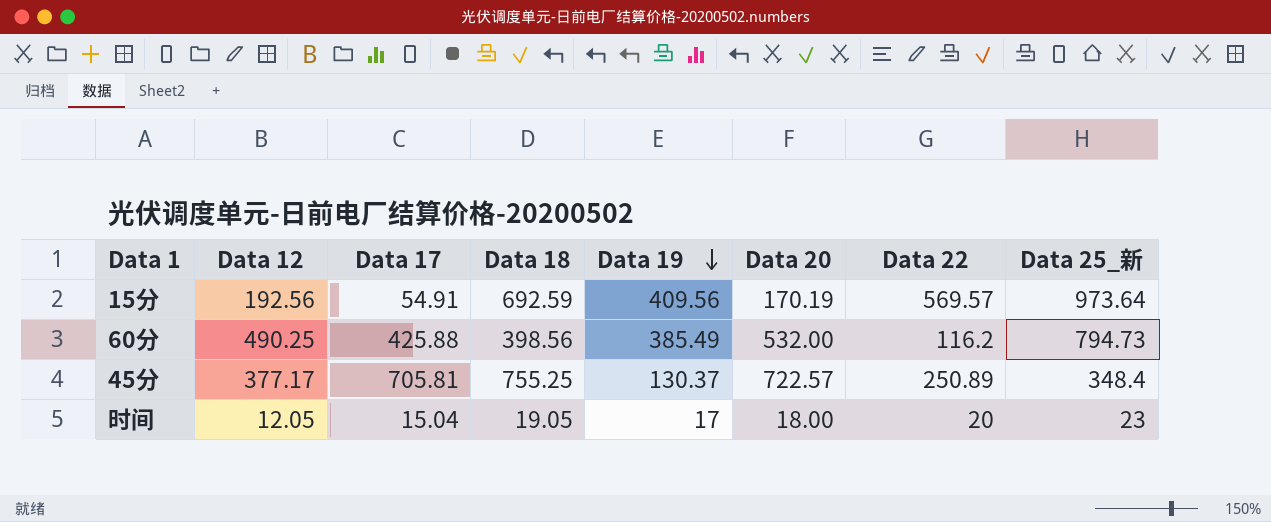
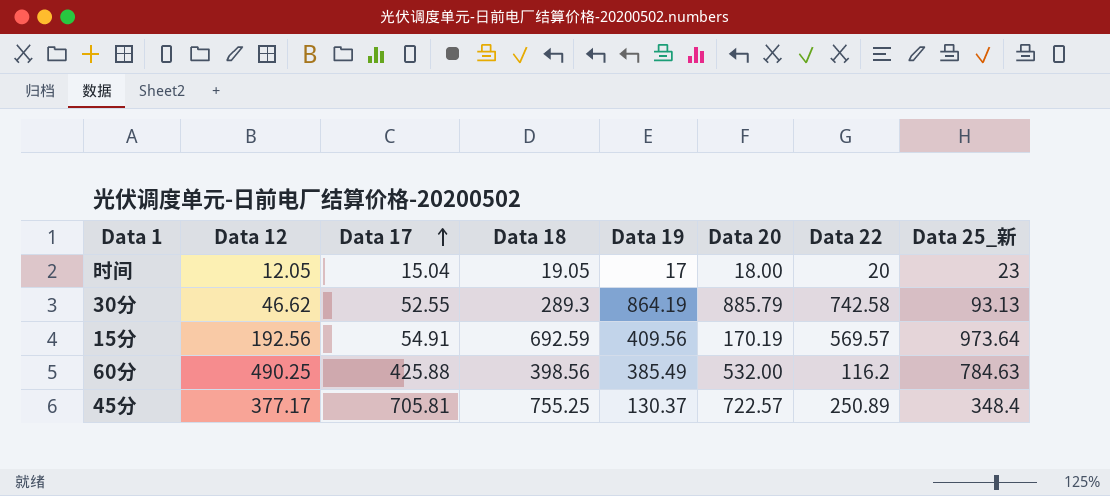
row order: Data 19 descending -> Data 17 ascending
row 30分: none -> 46.62 | 52.55 | 289.3 | 864.19 | 885.79 | 742.58 | 93.13
60分 | Data 25_新: 794.73 -> 784.63

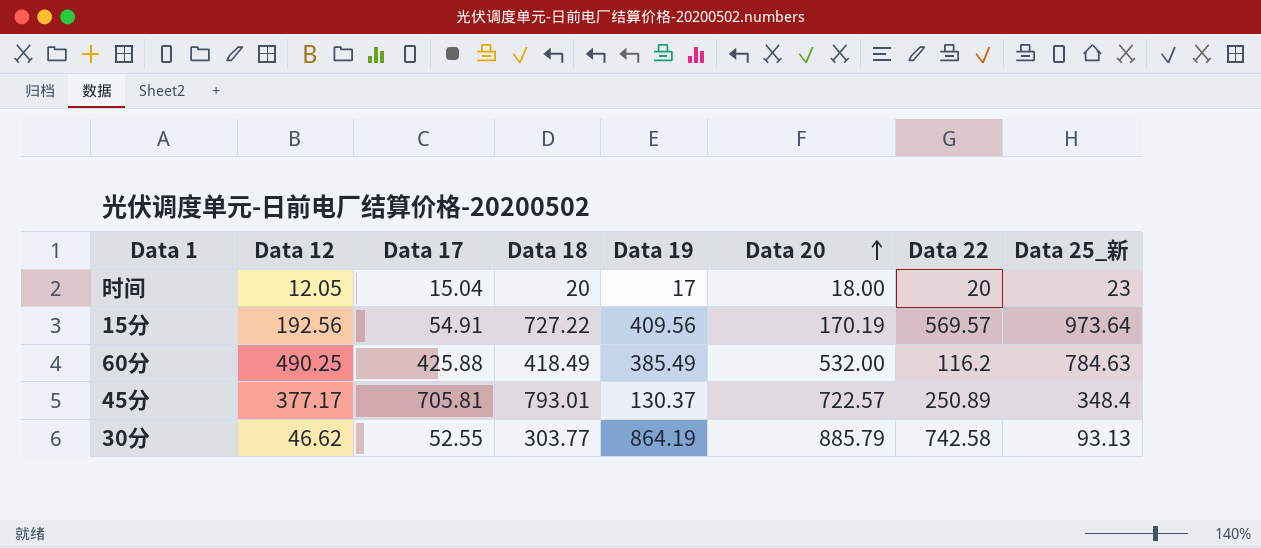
row order: Data 17 ascending -> Data 20 ascending
时间 | Data 18: 19.05 -> 20
15分 | Data 18: 692.59 -> 727.22
60分 | Data 18: 398.56 -> 418.49
45分 | Data 18: 755.25 -> 793.01
30分 | Data 18: 289.3 -> 303.77

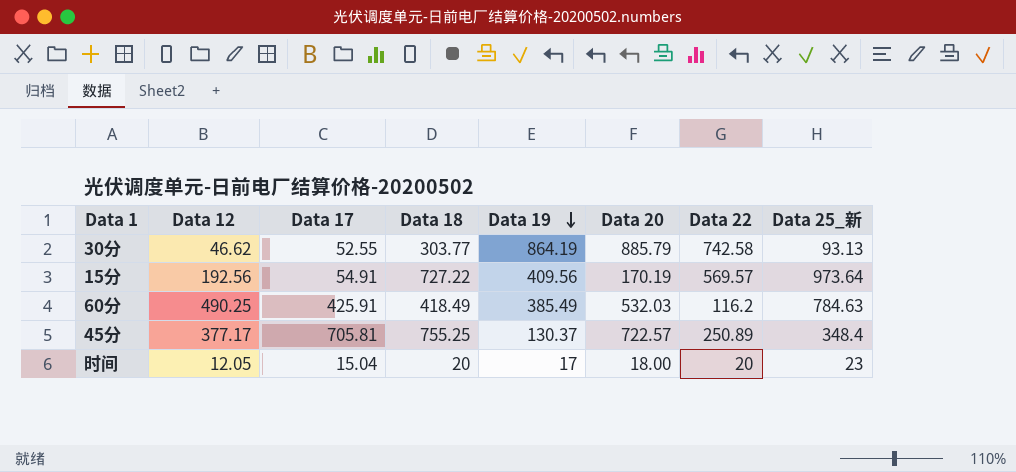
row order: Data 20 ascending -> Data 19 descending
60分 | Data 17: 425.88 -> 425.91
60分 | Data 20: 532.00 -> 532.03
45分 | Data 18: 793.01 -> 755.25

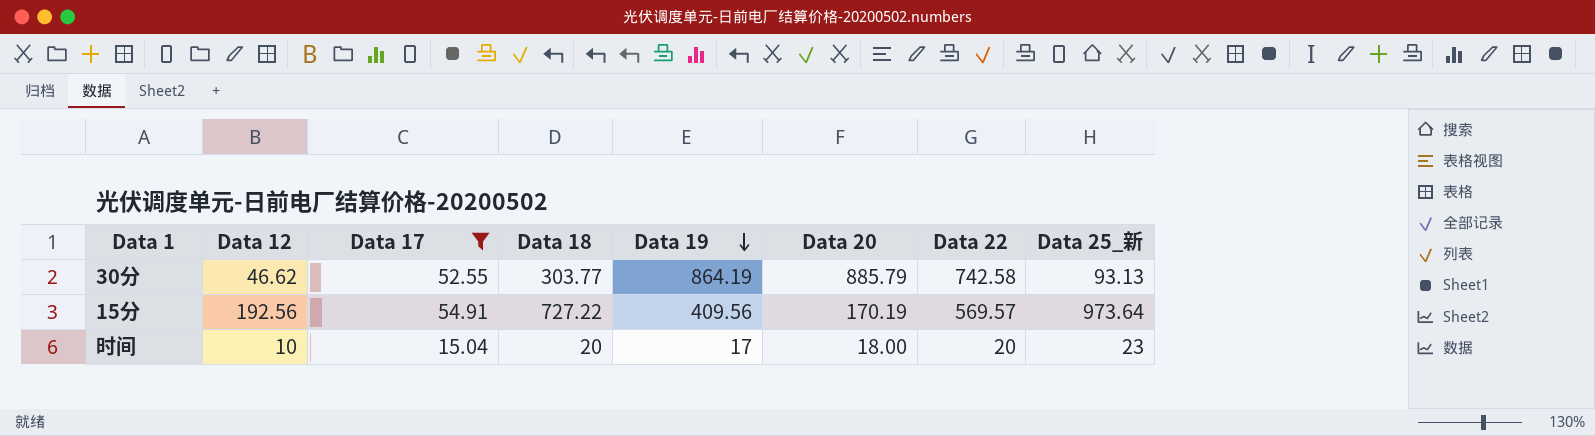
filter: none -> Data 17 <= 54.91
时间 | Data 12: 12.05 -> 10

